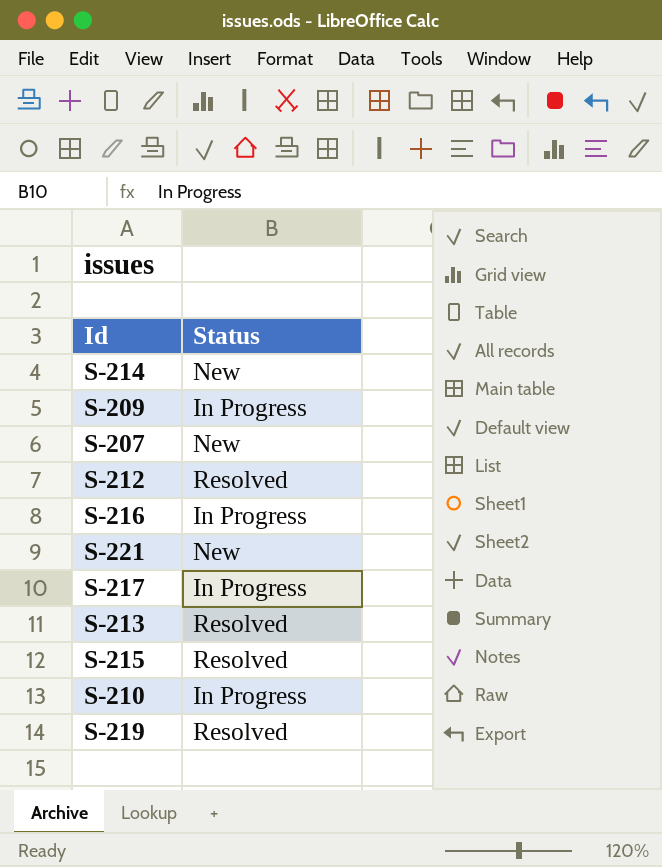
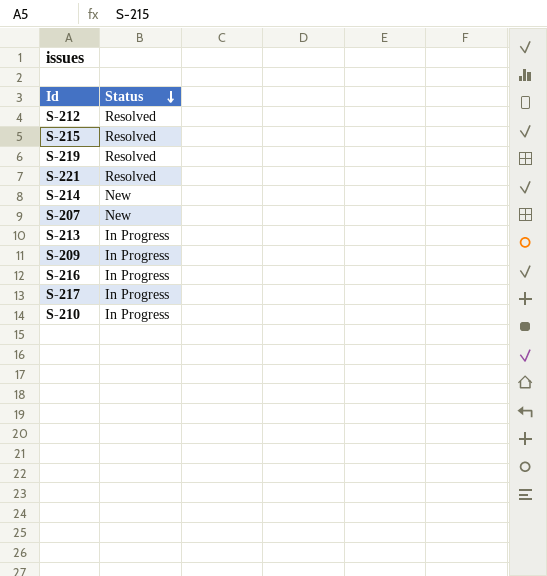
row order: none -> Status descending
S-221 | Status: New -> Resolved
S-213 | Status: Resolved -> In Progress

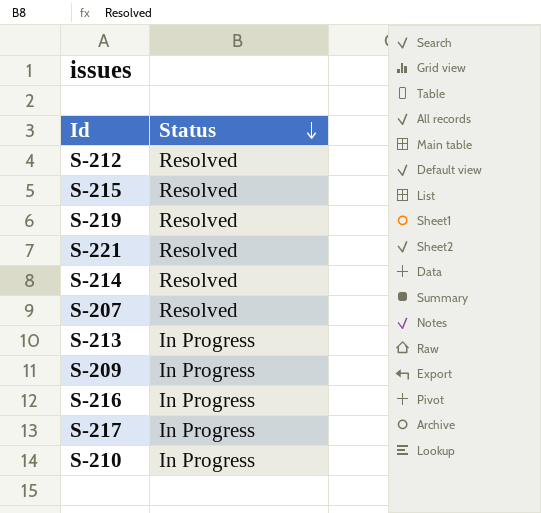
S-214 | Status: New -> Resolved
S-207 | Status: New -> Resolved

